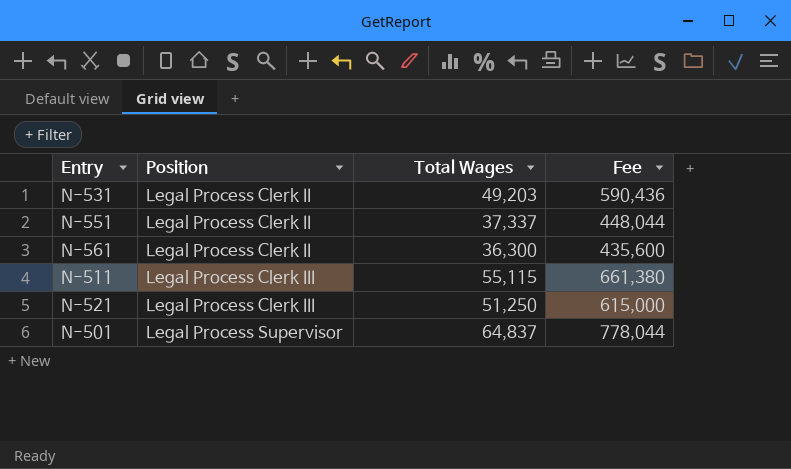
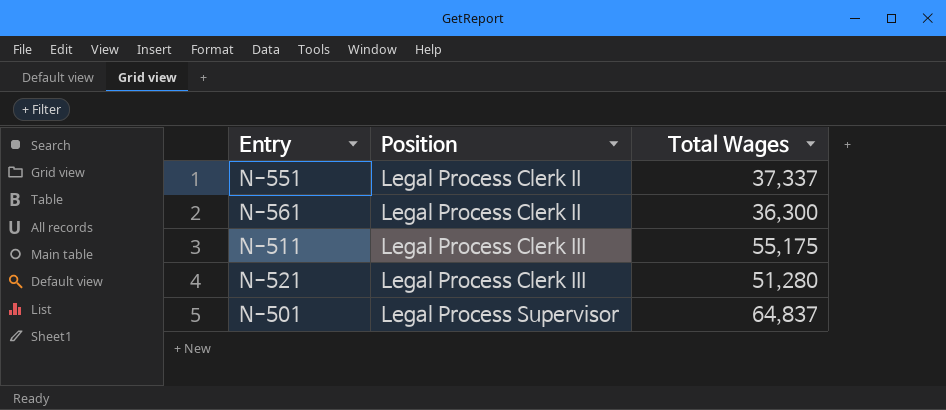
column Fee | formula: [Total Wages] * 12 -> none
row N-531: Legal Process Clerk II | 49,203 | 590,436 -> none
N-511 | Total Wages: 55,115 -> 55,175
N-521 | Total Wages: 51,250 -> 51,280

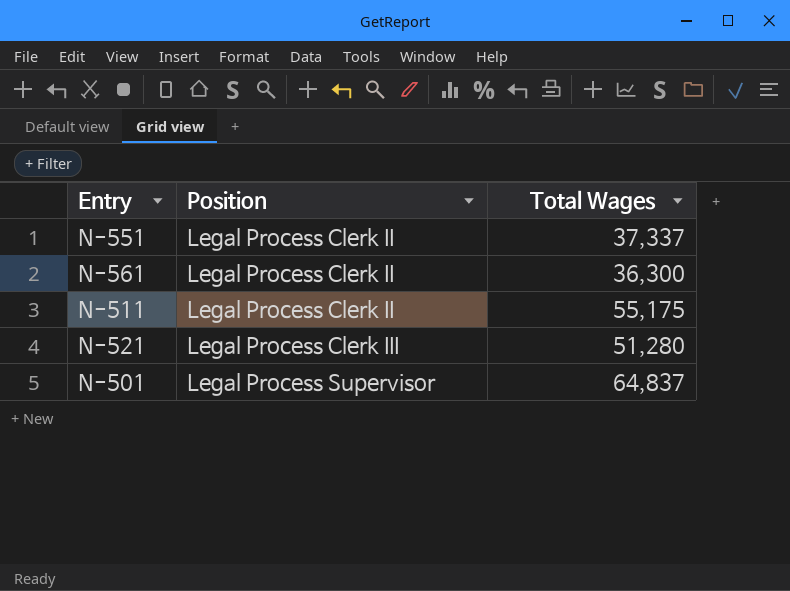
N-511 | Position: Legal Process Clerk III -> Legal Process Clerk II

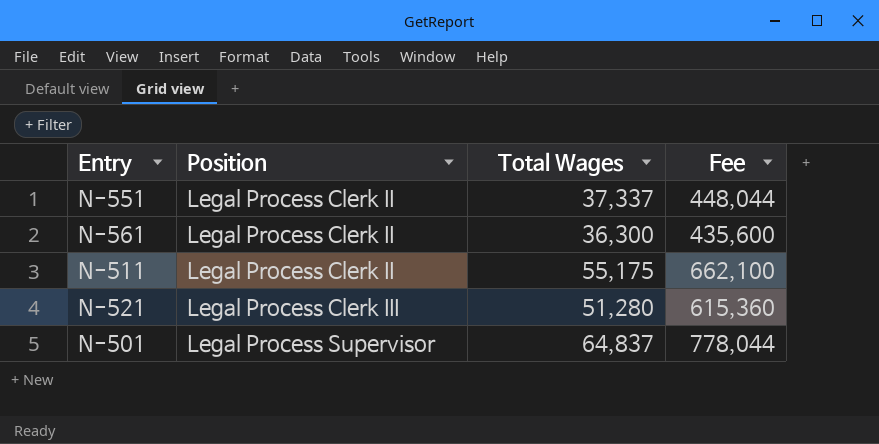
column Fee | formula: none -> [Total Wages] * 12

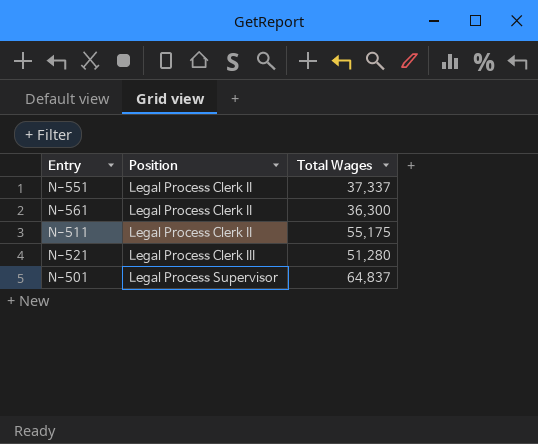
column Fee | formula: [Total Wages] * 12 -> none

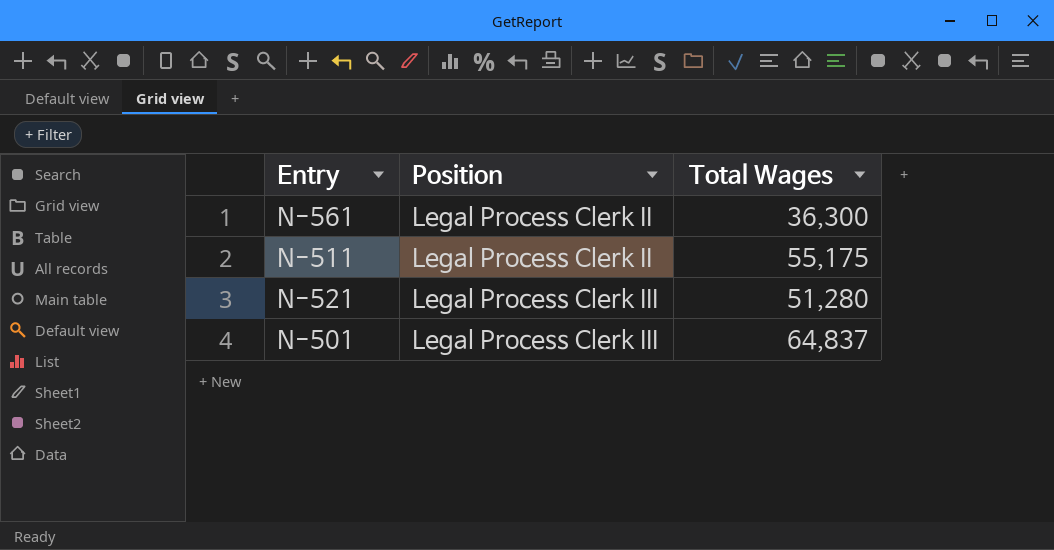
row N-551: Legal Process Clerk II | 37,337 -> none
N-501 | Position: Legal Process Supervisor -> Legal Process Clerk III

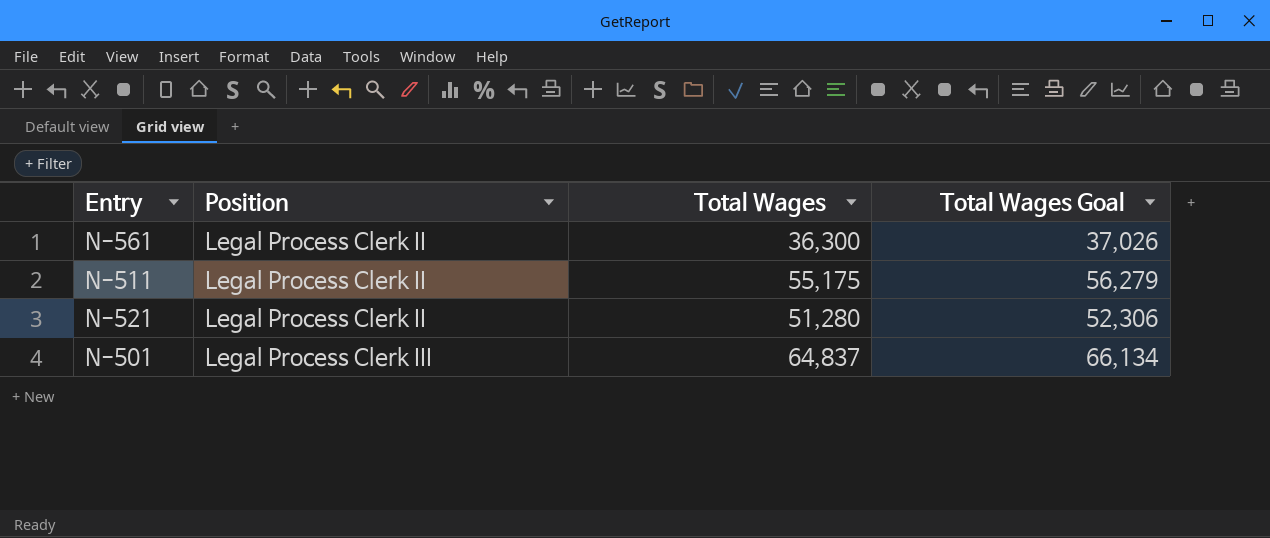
column Total Wages Goal | formula: none -> [Total Wages] * 1.02
N-521 | Position: Legal Process Clerk III -> Legal Process Clerk II

